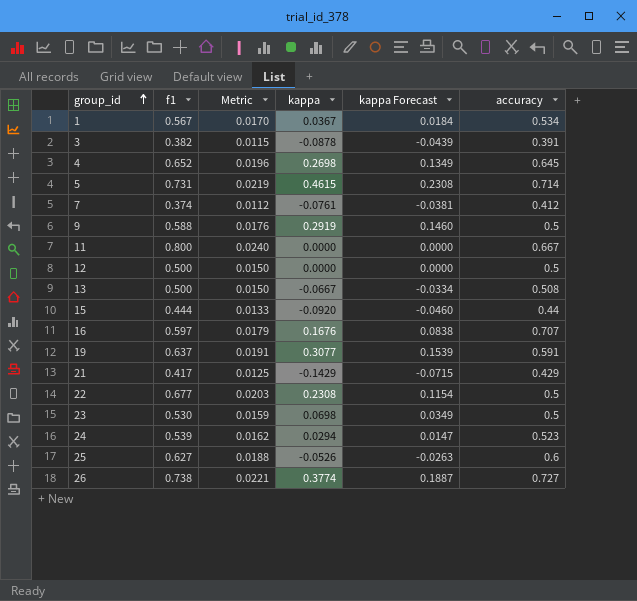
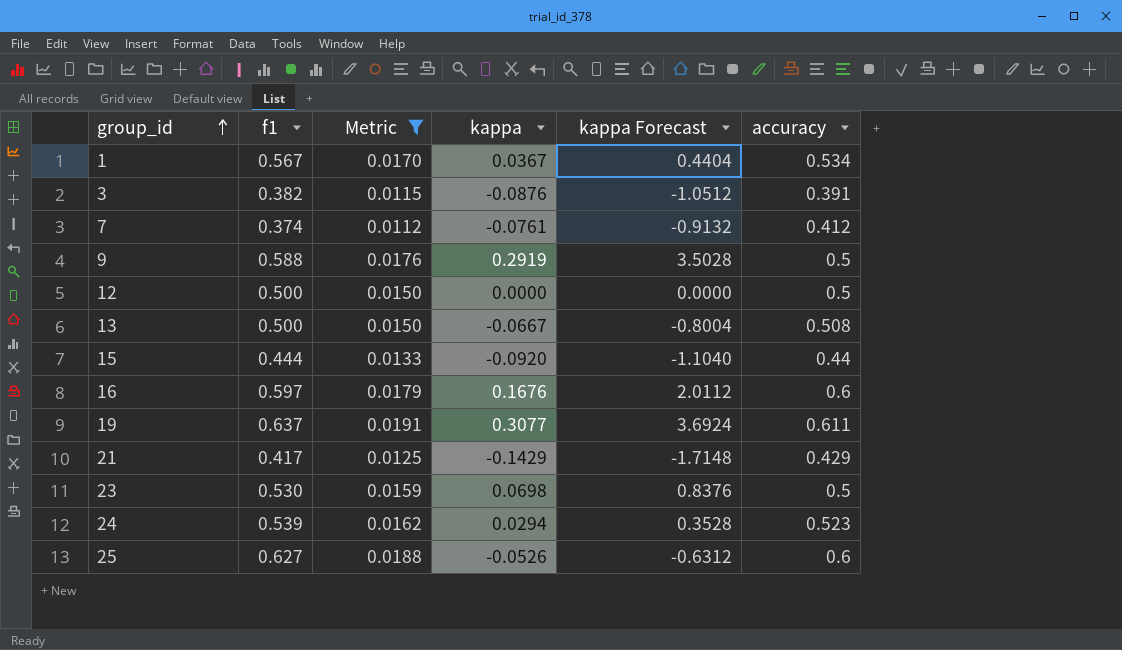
filter: none -> Metric <= 0.0191
column kappa Forecast | formula: [kappa] * 0.5 -> [kappa] * 12
3 | kappa: -0.0878 -> -0.0876
16 | accuracy: 0.707 -> 0.6
19 | accuracy: 0.591 -> 0.611

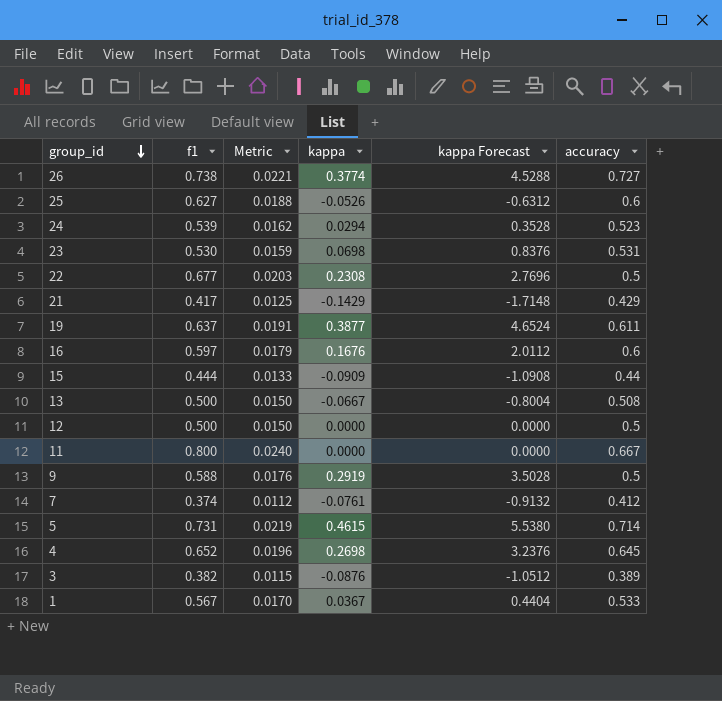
filter: Metric <= 0.0191 -> none
row order: group_id ascending -> group_id descending
23 | accuracy: 0.5 -> 0.531
19 | kappa: 0.3077 -> 0.3877
19 | kappa Forecast: 3.6924 -> 4.6524
15 | kappa: -0.0920 -> -0.0909
15 | kappa Forecast: -1.1040 -> -1.0908
3 | accuracy: 0.391 -> 0.389
1 | accuracy: 0.534 -> 0.533

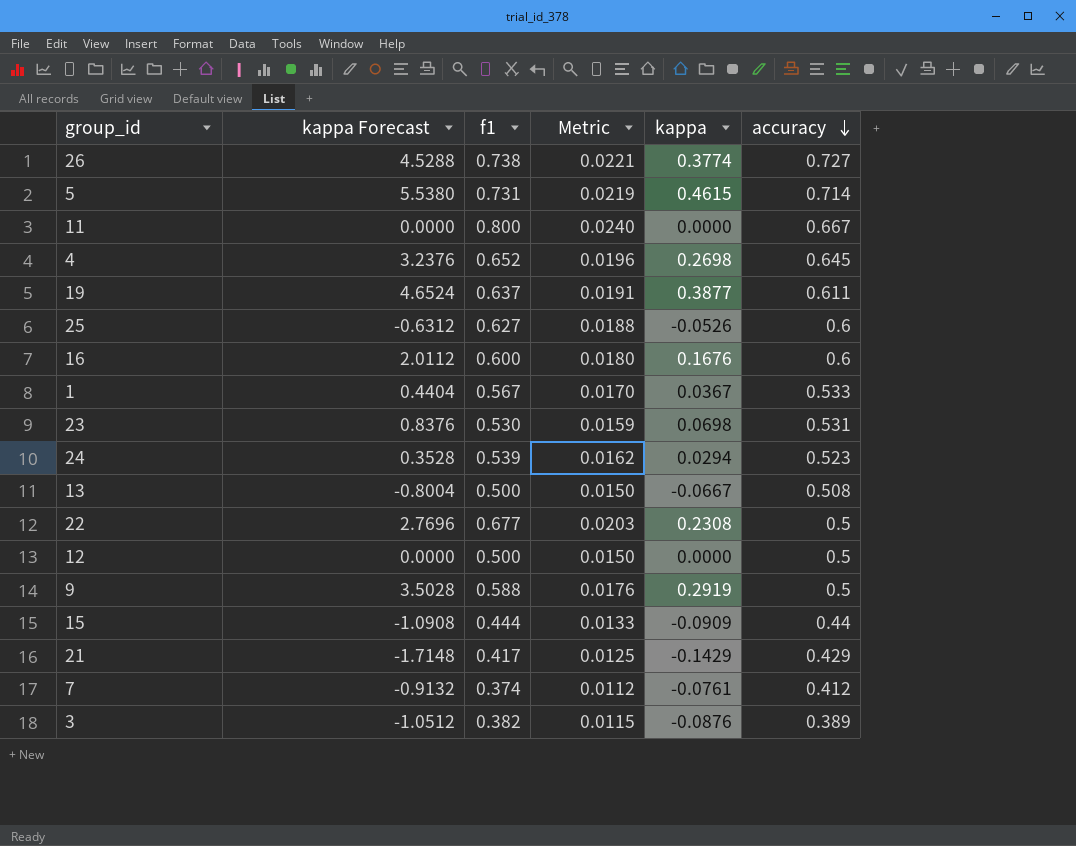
row order: group_id descending -> accuracy descending
column kappa Forecast | position: 5 -> 2
16 | f1: 0.597 -> 0.600
16 | Metric: 0.0179 -> 0.0180

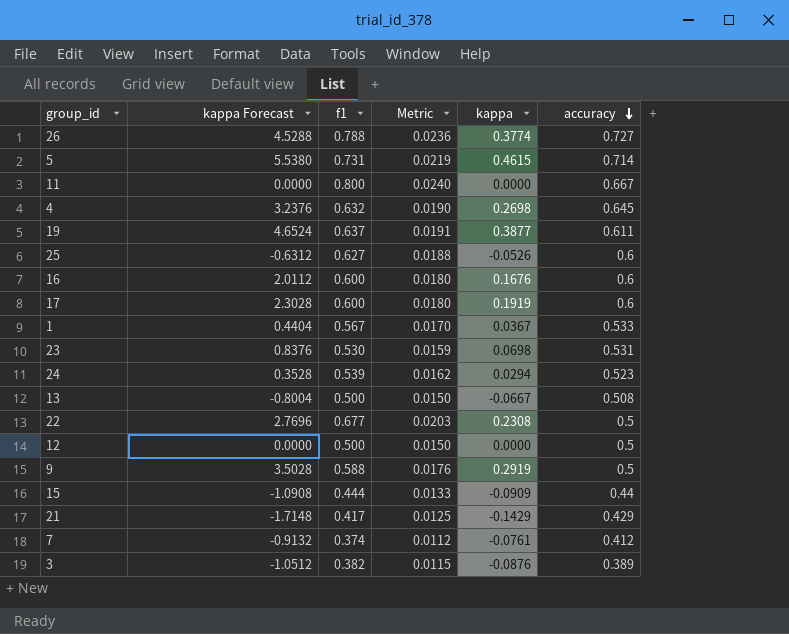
26 | f1: 0.738 -> 0.788
26 | Metric: 0.0221 -> 0.0236
4 | f1: 0.652 -> 0.632
4 | Metric: 0.0196 -> 0.0190
row 17: none -> 2.3028 | 0.600 | 0.0180 | 0.1919 | 0.6

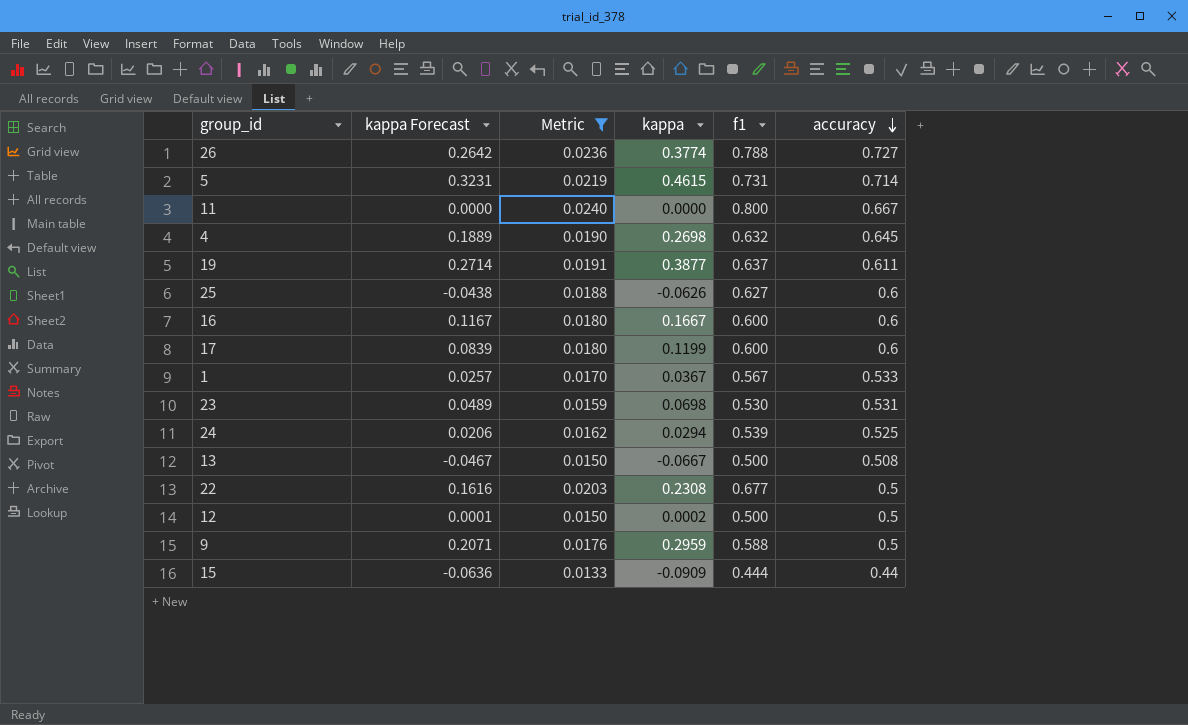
filter: none -> Metric >= 0.0133
column kappa Forecast | formula: [kappa] * 12 -> [kappa] * 0.7
column f1 | position: 3 -> 5
25 | kappa: -0.0526 -> -0.0626
16 | kappa: 0.1676 -> 0.1667
17 | kappa: 0.1919 -> 0.1199
24 | accuracy: 0.523 -> 0.525
12 | kappa: 0.0000 -> 0.0002
9 | kappa: 0.2919 -> 0.2959

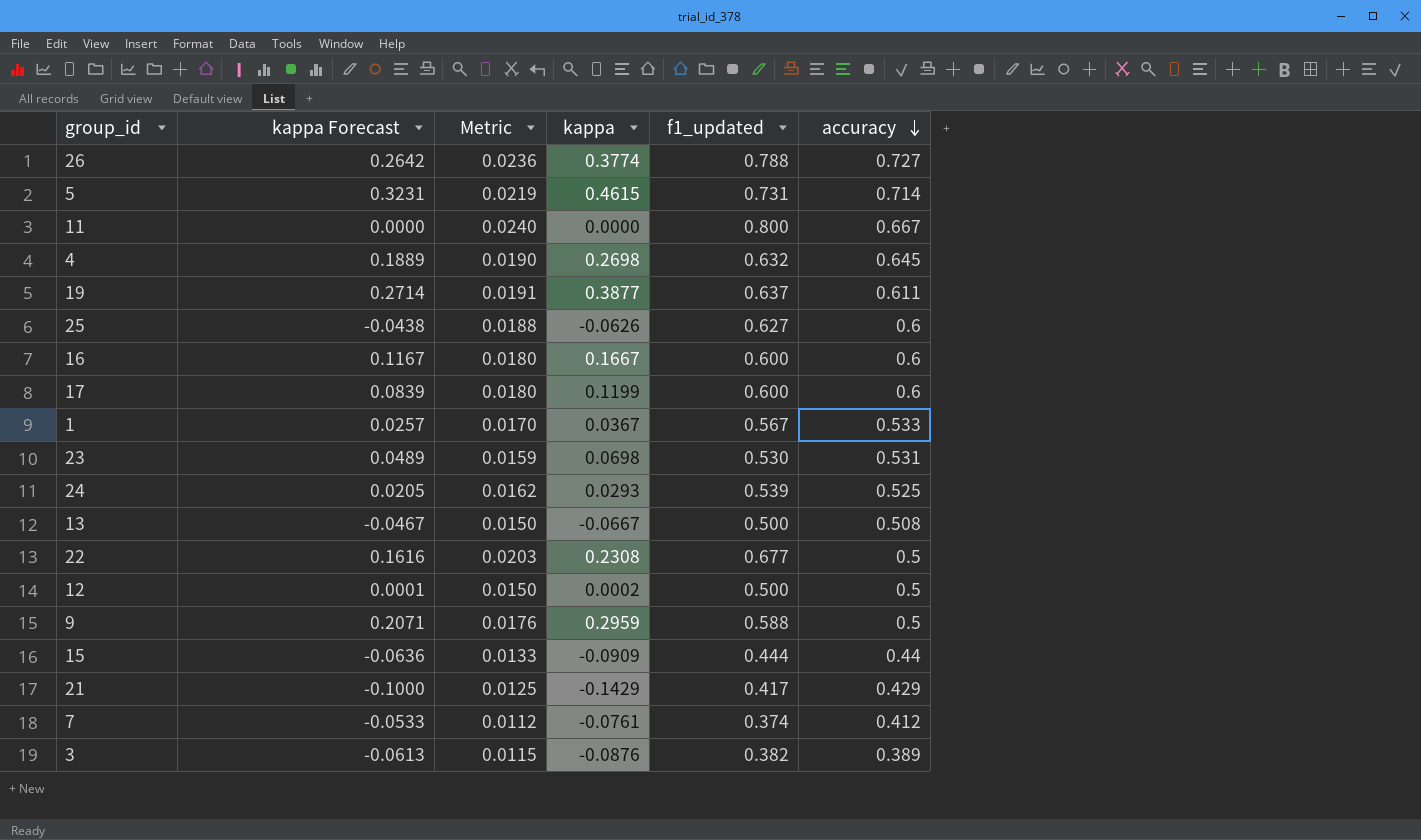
filter: Metric >= 0.0133 -> none
column name: f1 -> f1_updated
24 | kappa Forecast: 0.0206 -> 0.0205
24 | kappa: 0.0294 -> 0.0293

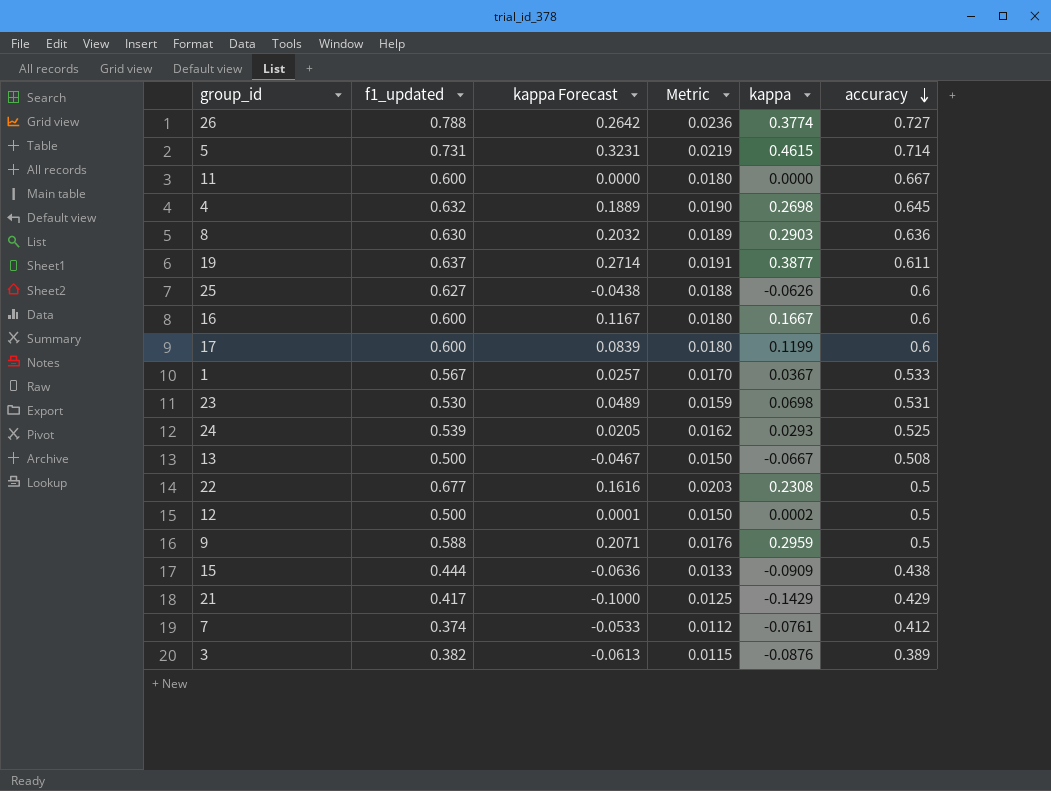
column f1_updated | position: 5 -> 2
11 | f1_updated: 0.800 -> 0.600
11 | Metric: 0.0240 -> 0.0180
row 8: none -> 0.630 | 0.2032 | 0.0189 | 0.2903 | 0.636
15 | accuracy: 0.44 -> 0.438

